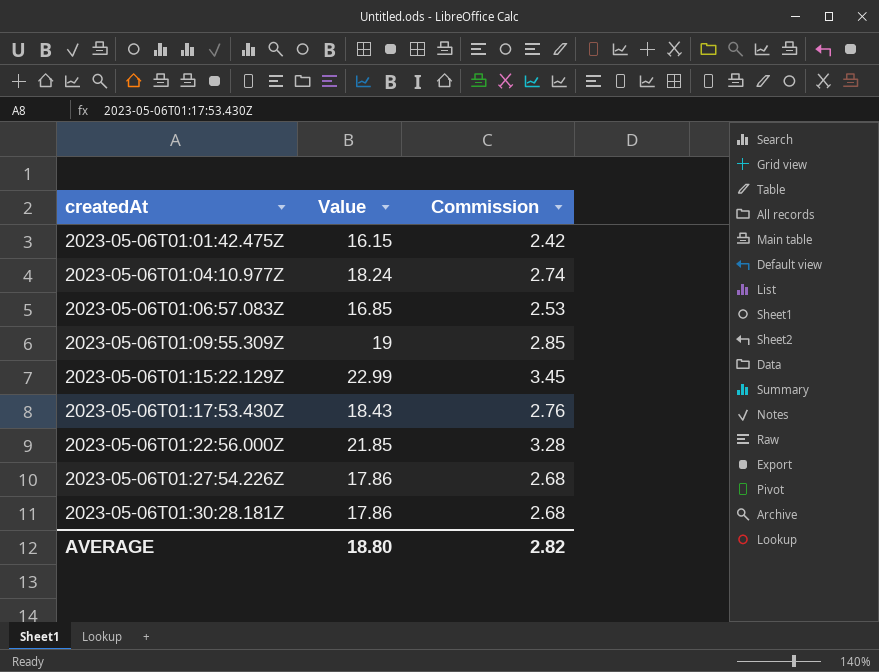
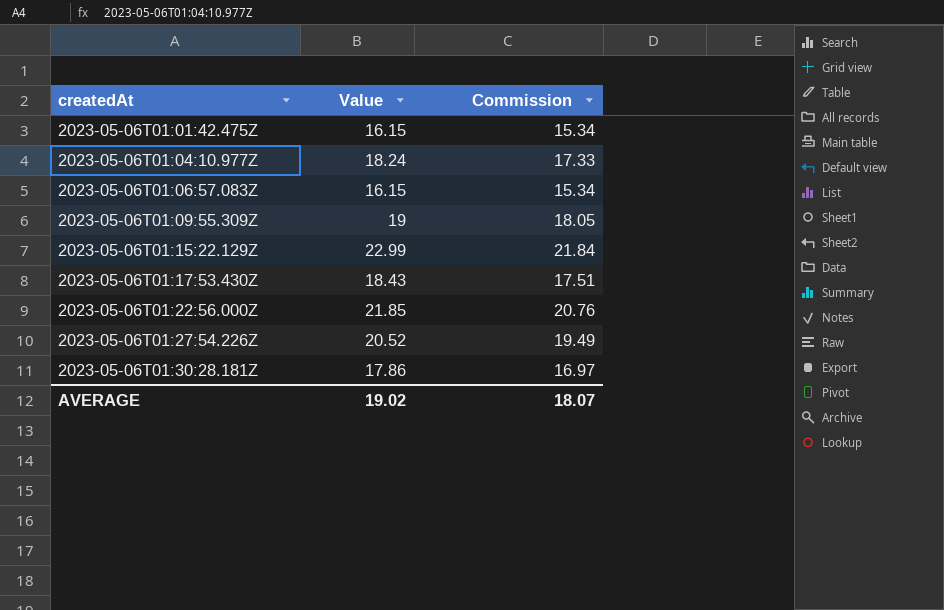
column Commission | formula: [Value] * 0.15 -> [Value] * 0.95
2023-05-06T01:06:57.083Z | Value: 16.85 -> 16.15
2023-05-06T01:27:54.226Z | Value: 17.86 -> 20.52
AVERAGE | Value: 18.80 -> 19.02
AVERAGE | Commission: 2.82 -> 18.07

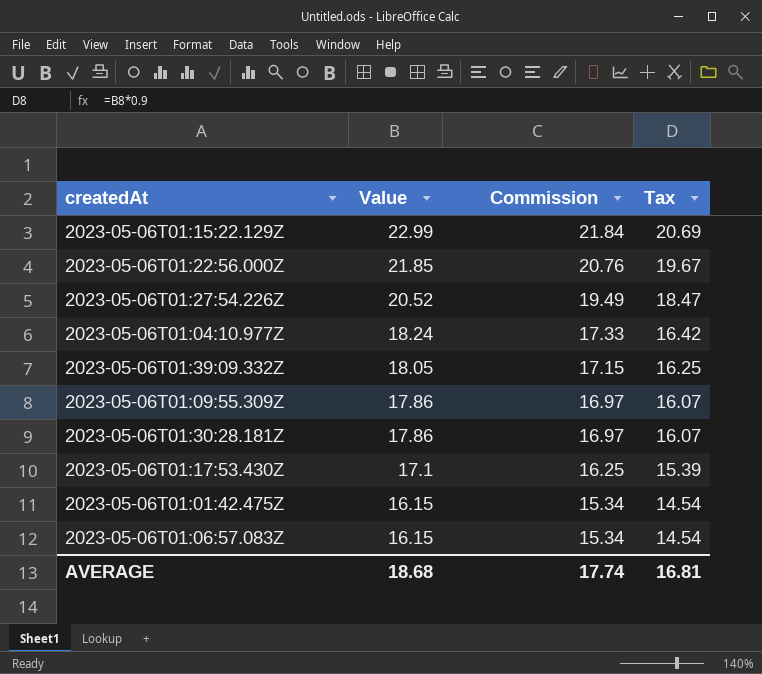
row order: createdAt ascending -> Value descending
column Tax | formula: none -> [Value] * 0.9
row 2023-05-06T01:39:09.332Z: none -> 18.05 | 17.15 | 16.25
2023-05-06T01:09:55.309Z | Value: 19 -> 17.86
2023-05-06T01:09:55.309Z | Commission: 18.05 -> 16.97
2023-05-06T01:17:53.430Z | Value: 18.43 -> 17.1
2023-05-06T01:17:53.430Z | Commission: 17.51 -> 16.25
AVERAGE | Value: 19.02 -> 18.68
AVERAGE | Commission: 18.07 -> 17.74

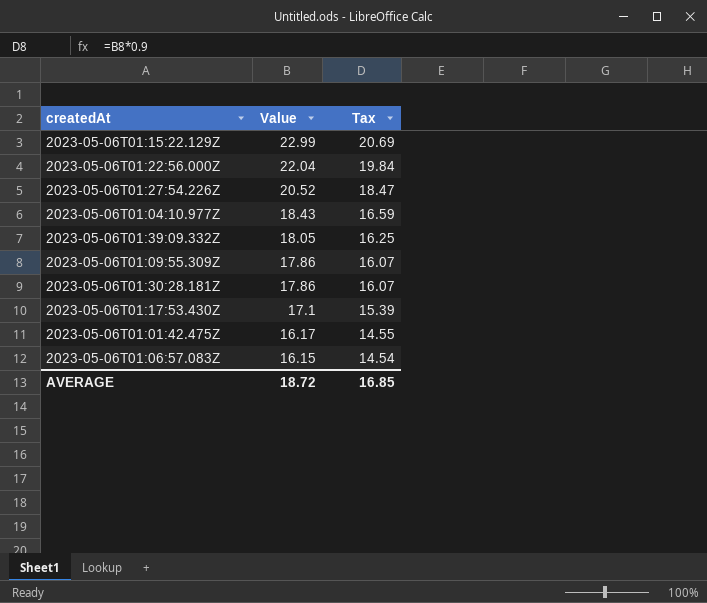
column Commission | formula: [Value] * 0.95 -> none
2023-05-06T01:22:56.000Z | Value: 21.85 -> 22.04
2023-05-06T01:22:56.000Z | Tax: 19.67 -> 19.84
2023-05-06T01:04:10.977Z | Value: 18.24 -> 18.43
2023-05-06T01:04:10.977Z | Tax: 16.42 -> 16.59
2023-05-06T01:01:42.475Z | Value: 16.15 -> 16.17
2023-05-06T01:01:42.475Z | Tax: 14.54 -> 14.55
AVERAGE | Value: 18.68 -> 18.72
AVERAGE | Tax: 16.81 -> 16.85

